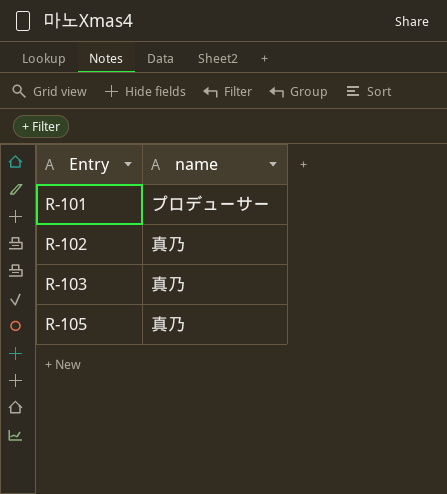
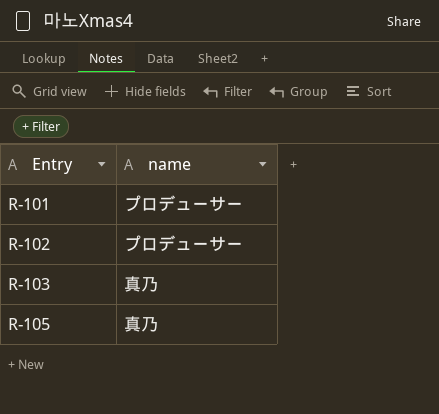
R-102 | name: 真乃 -> プロデューサー

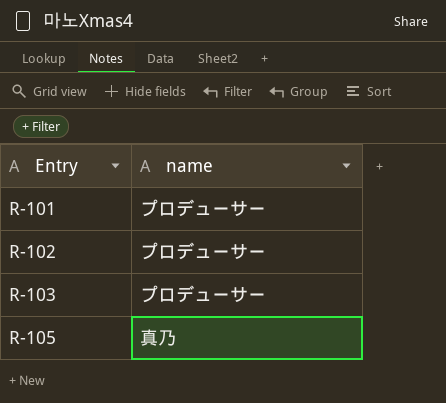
R-103 | name: 真乃 -> プロデューサー

